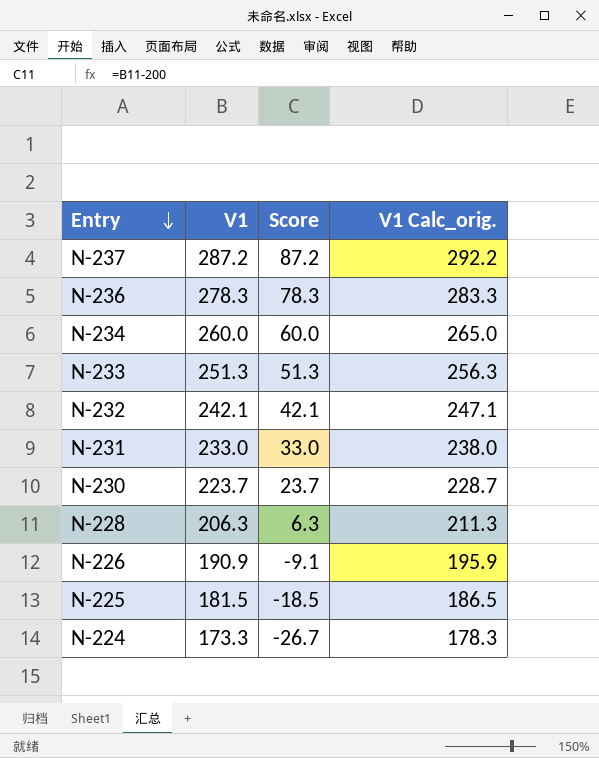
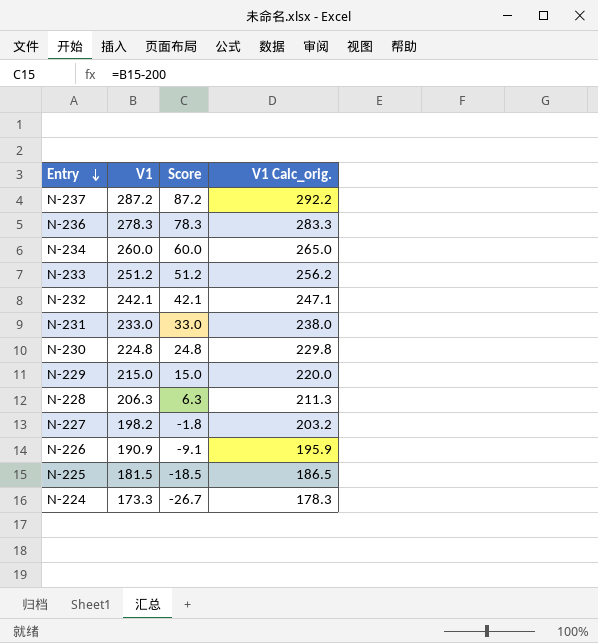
N-233 | V1: 251.3 -> 251.2
N-233 | Score: 51.3 -> 51.2
N-233 | V1 Calc_orig.: 256.3 -> 256.2
N-230 | V1: 223.7 -> 224.8
N-230 | Score: 23.7 -> 24.8
N-230 | V1 Calc_orig.: 228.7 -> 229.8
row N-229: none -> 215.0 | 15.0 | 220.0
row N-227: none -> 198.2 | -1.8 | 203.2

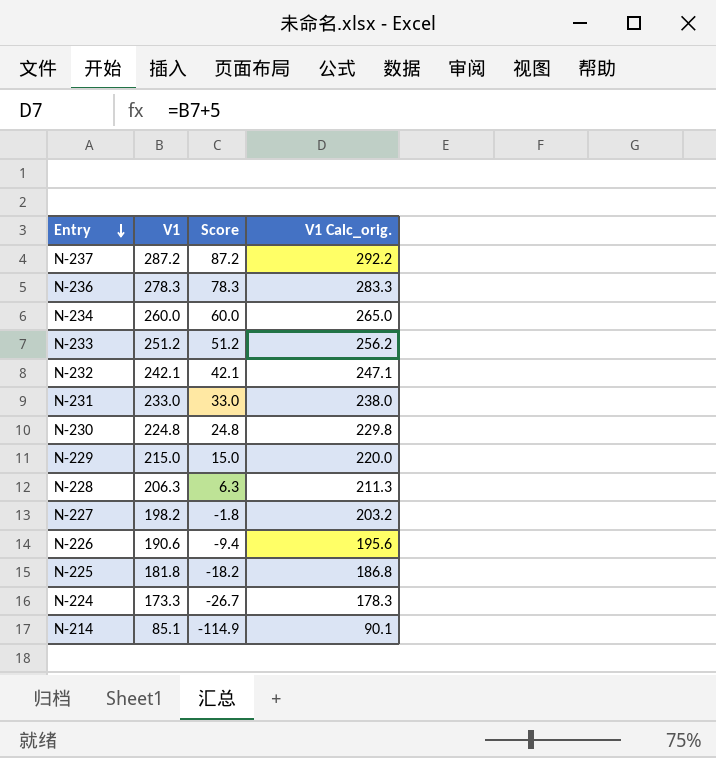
N-226 | V1: 190.9 -> 190.6
N-226 | Score: -9.1 -> -9.4
N-226 | V1 Calc_orig.: 195.9 -> 195.6
N-225 | V1: 181.5 -> 181.8
N-225 | Score: -18.5 -> -18.2
N-225 | V1 Calc_orig.: 186.5 -> 186.8
row N-214: none -> 85.1 | -114.9 | 90.1

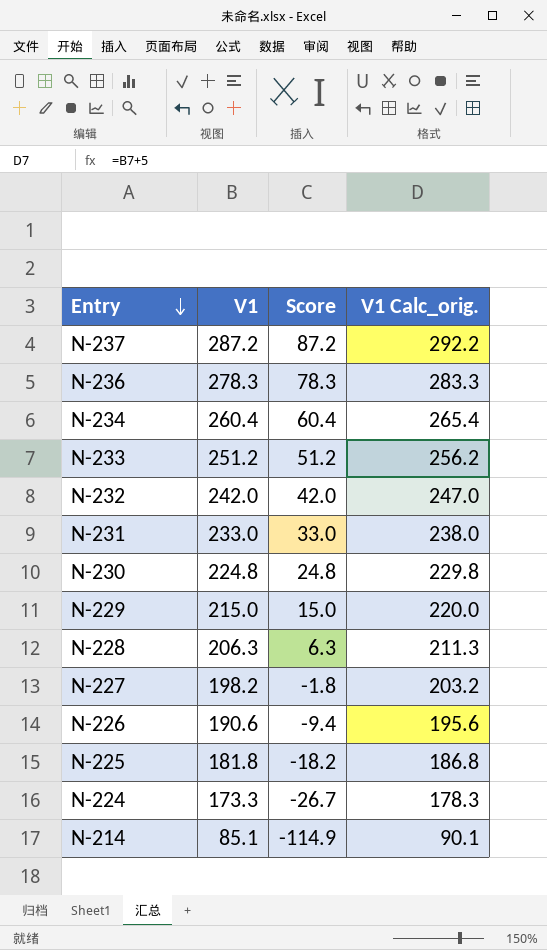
N-234 | V1: 260.0 -> 260.4
N-234 | Score: 60.0 -> 60.4
N-234 | V1 Calc_orig.: 265.0 -> 265.4
N-232 | V1: 242.1 -> 242.0
N-232 | Score: 42.1 -> 42.0
N-232 | V1 Calc_orig.: 247.1 -> 247.0

